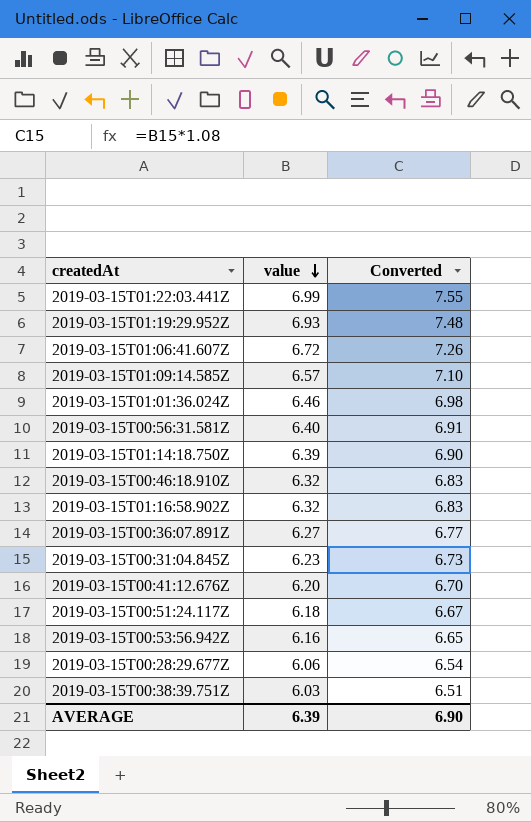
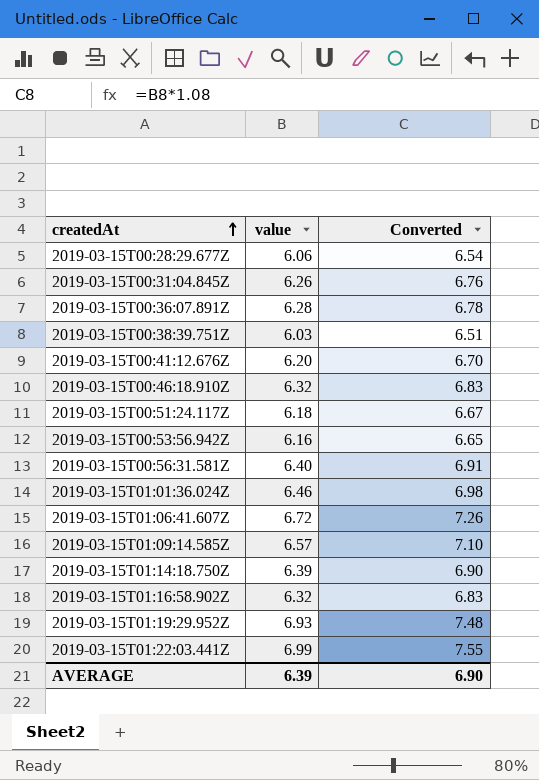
row order: value descending -> createdAt ascending
2019-03-15T00:31:04.845Z | value: 6.23 -> 6.26
2019-03-15T00:31:04.845Z | Converted: 6.73 -> 6.76
2019-03-15T00:36:07.891Z | value: 6.27 -> 6.28
2019-03-15T00:36:07.891Z | Converted: 6.77 -> 6.78

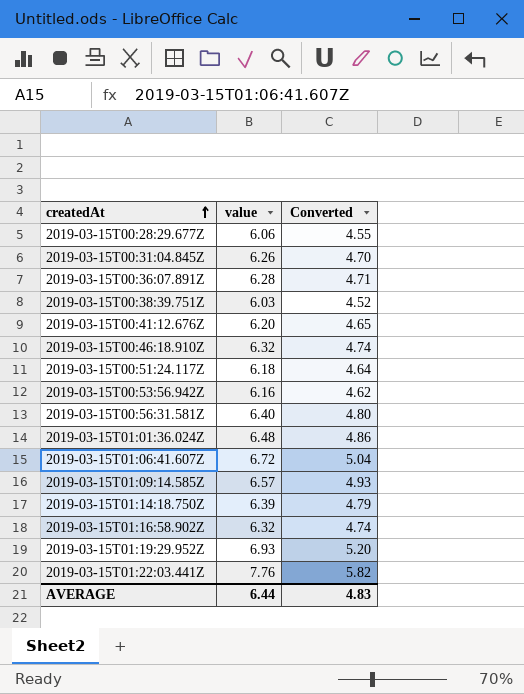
column Converted | formula: [value] * 1.08 -> [value] * 0.75
2019-03-15T01:01:36.024Z | value: 6.46 -> 6.48
2019-03-15T01:22:03.441Z | value: 6.99 -> 7.76
AVERAGE | value: 6.39 -> 6.44
AVERAGE | Converted: 6.90 -> 4.83

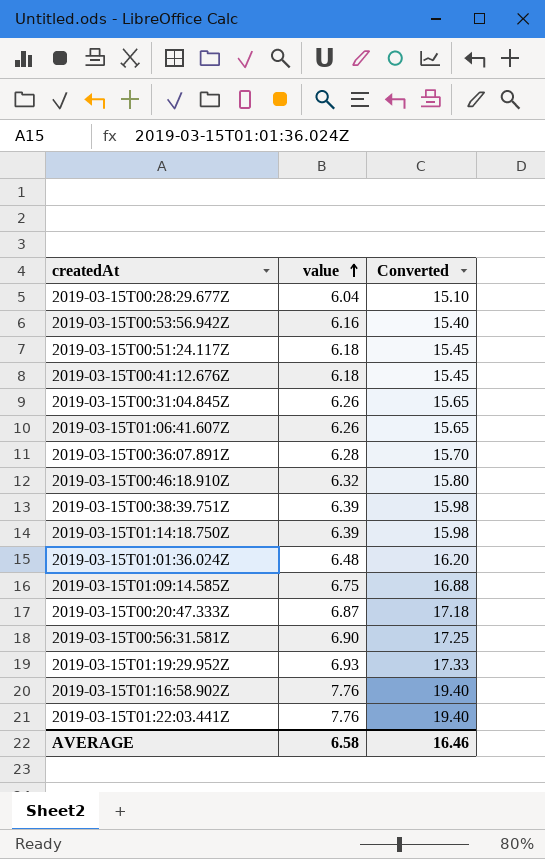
row order: createdAt ascending -> value ascending
column Converted | formula: [value] * 0.75 -> [value] * 2.5
2019-03-15T00:28:29.677Z | value: 6.06 -> 6.04
2019-03-15T00:41:12.676Z | value: 6.20 -> 6.18
2019-03-15T01:06:41.607Z | value: 6.72 -> 6.26
2019-03-15T00:38:39.751Z | value: 6.03 -> 6.39
2019-03-15T01:09:14.585Z | value: 6.57 -> 6.75
row 2019-03-15T00:20:47.333Z: none -> 6.87 | 17.18
2019-03-15T00:56:31.581Z | value: 6.40 -> 6.90
2019-03-15T01:16:58.902Z | value: 6.32 -> 7.76
AVERAGE | value: 6.44 -> 6.58
AVERAGE | Converted: 4.83 -> 16.46

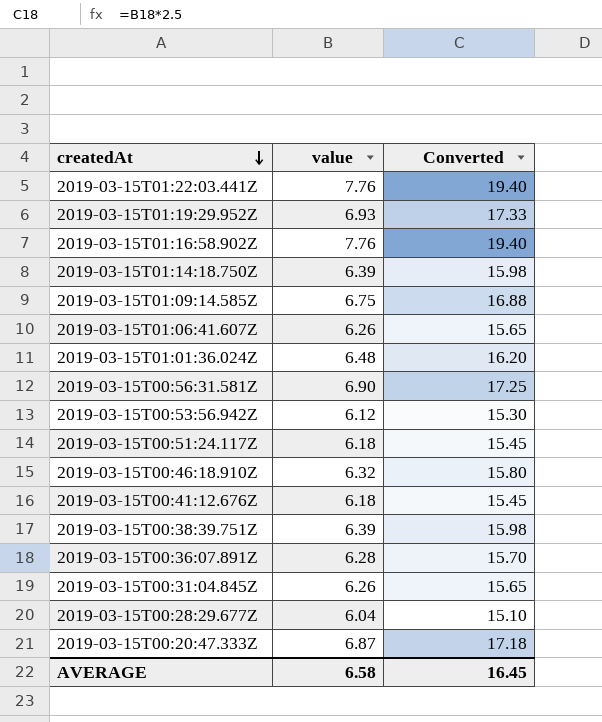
row order: value ascending -> createdAt descending
2019-03-15T00:53:56.942Z | value: 6.16 -> 6.12
2019-03-15T00:53:56.942Z | Converted: 15.40 -> 15.30
AVERAGE | Converted: 16.46 -> 16.45

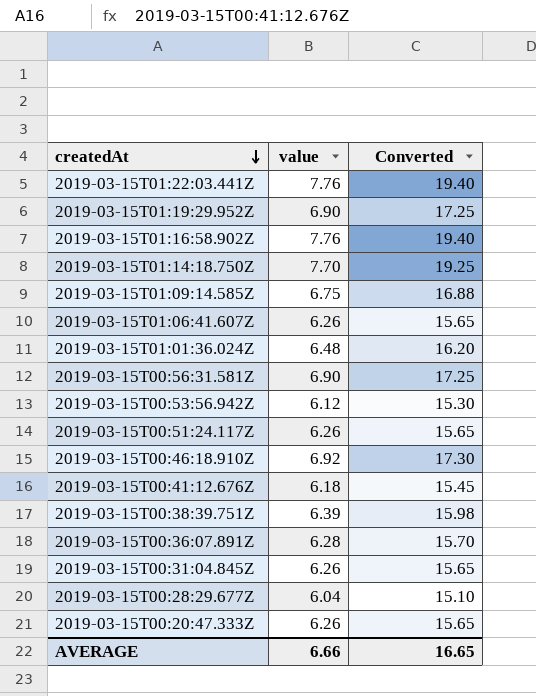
2019-03-15T01:19:29.952Z | value: 6.93 -> 6.90
2019-03-15T01:19:29.952Z | Converted: 17.33 -> 17.25
2019-03-15T01:14:18.750Z | value: 6.39 -> 7.70
2019-03-15T01:14:18.750Z | Converted: 15.98 -> 19.25
2019-03-15T00:51:24.117Z | value: 6.18 -> 6.26
2019-03-15T00:51:24.117Z | Converted: 15.45 -> 15.65
2019-03-15T00:46:18.910Z | value: 6.32 -> 6.92
2019-03-15T00:46:18.910Z | Converted: 15.80 -> 17.30
2019-03-15T00:20:47.333Z | value: 6.87 -> 6.26
2019-03-15T00:20:47.333Z | Converted: 17.18 -> 15.65
AVERAGE | value: 6.58 -> 6.66
AVERAGE | Converted: 16.45 -> 16.65

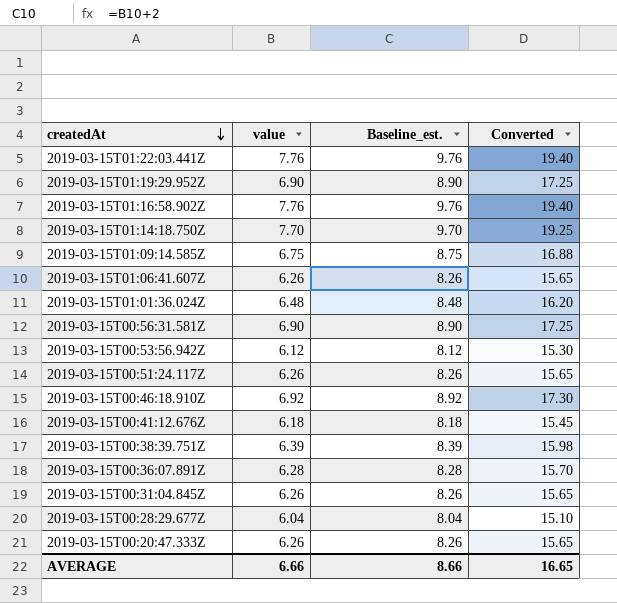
column Baseline_est. | formula: none -> [value] + 2

